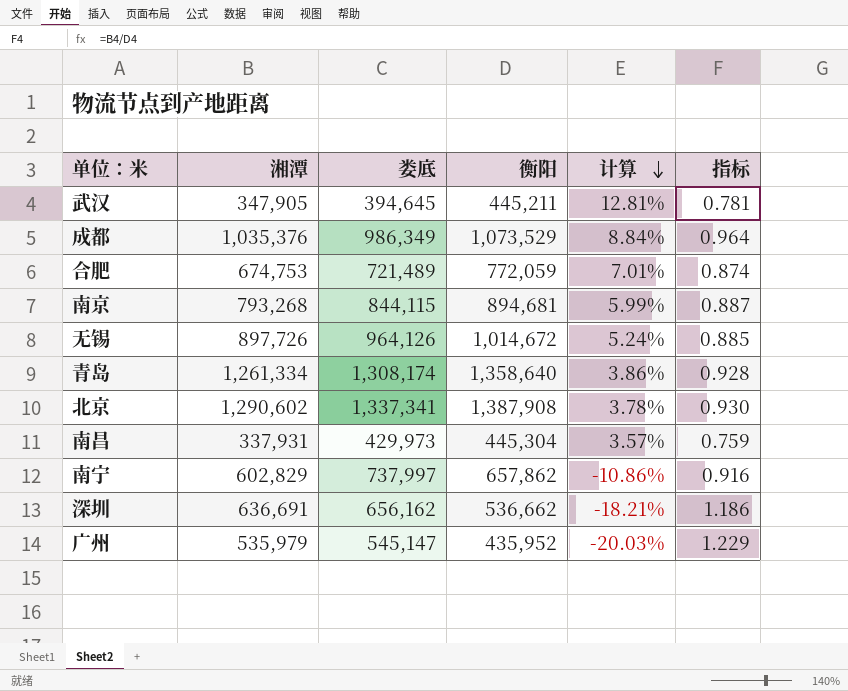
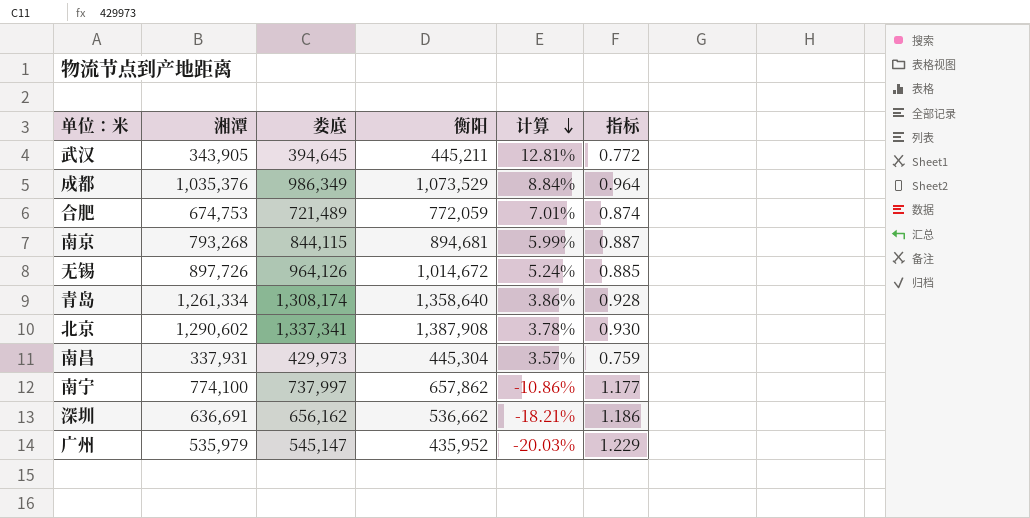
武汉 | 湘潭: 347,905 -> 343,905
武汉 | 指标: 0.781 -> 0.772
南宁 | 湘潭: 602,829 -> 774,100
南宁 | 指标: 0.916 -> 1.177

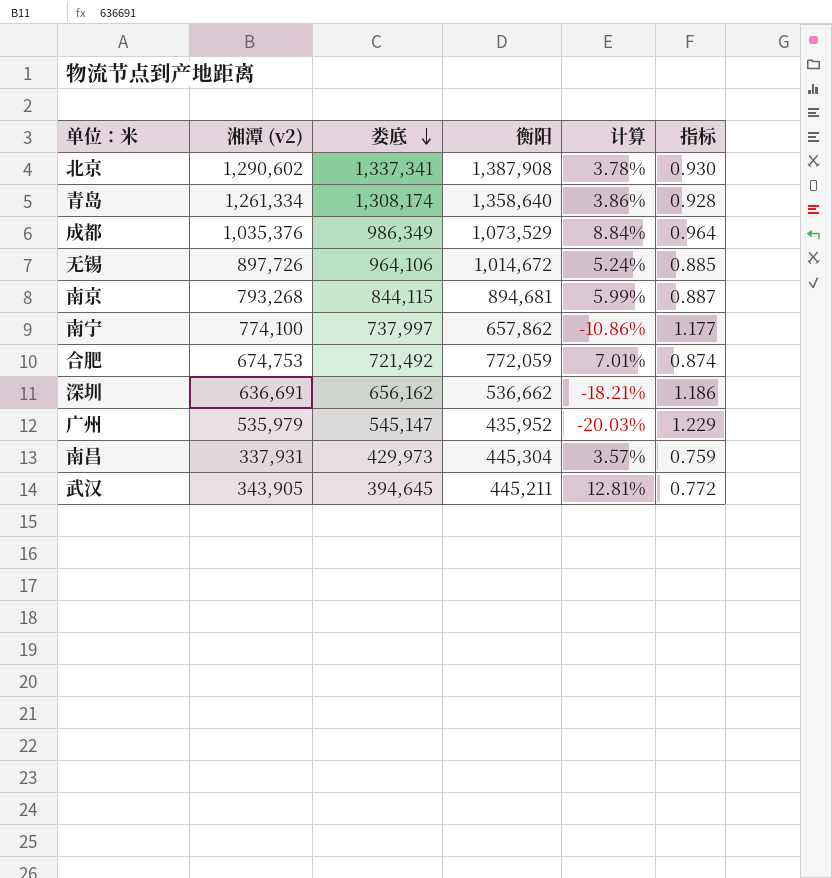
row order: 计算 descending -> 娄底 descending
column name: 湘潭 -> 湘潭 (v2)
无锡 | 娄底: 964,126 -> 964,106
合肥 | 娄底: 721,489 -> 721,492

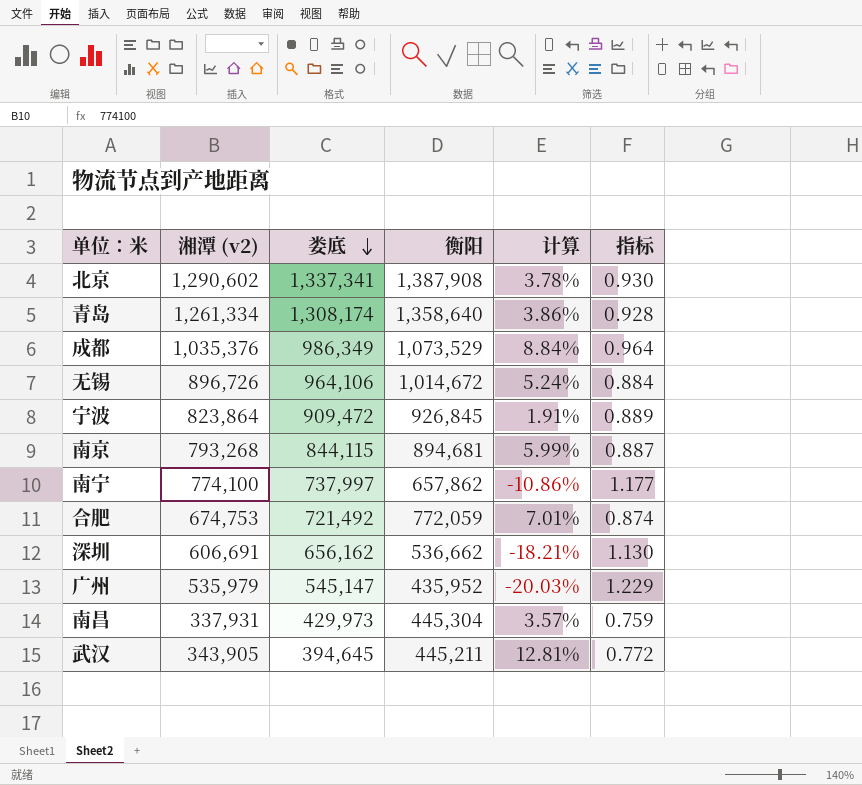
无锡 | 湘潭 (v2): 897,726 -> 896,726
无锡 | 指标: 0.885 -> 0.884
row 宁波: none -> 823,864 | 909,472 | 926,845 | 1.91% | 0.889
深圳 | 湘潭 (v2): 636,691 -> 606,691
深圳 | 指标: 1.186 -> 1.130

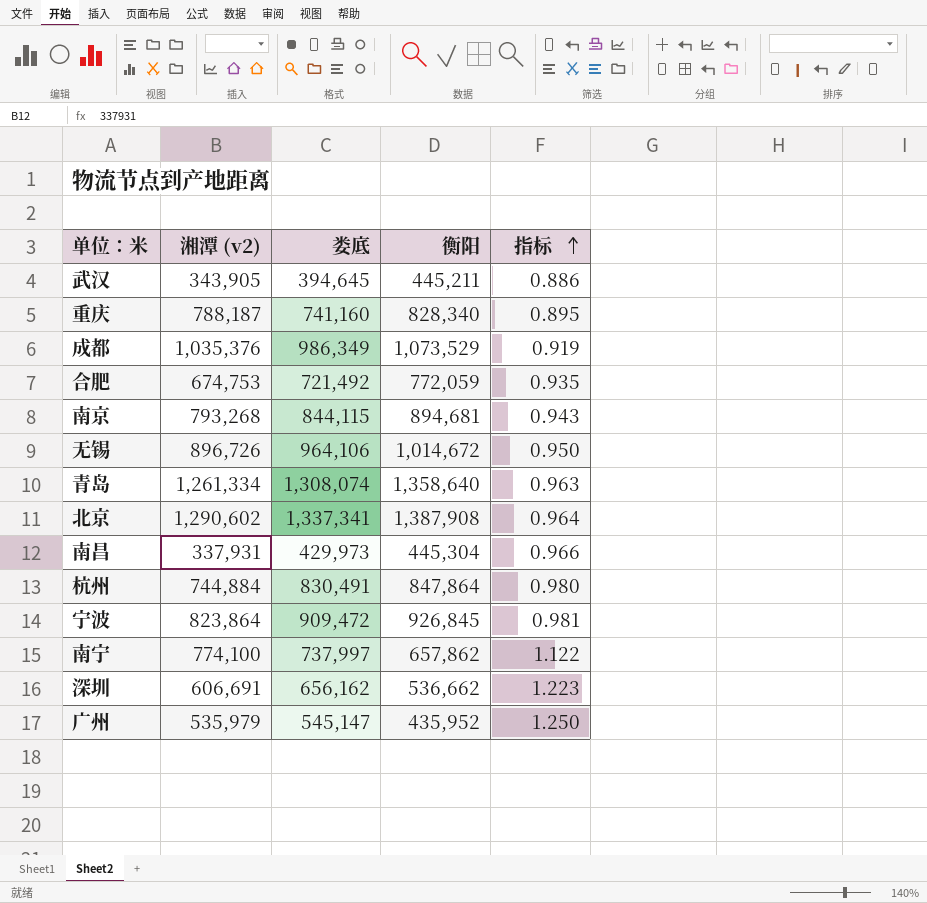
row order: 娄底 descending -> 指标 ascending
column 计算 | formula: ([衡阳] - [娄底]) / [娄底] -> none
column 指标 | formula: [湘潭 (v2)] / [衡阳] -> [娄底] / [衡阳]
row 重庆: none -> 788,187 | 741,160 | 828,340 | 0.895
青岛 | 娄底: 1,308,174 -> 1,308,074
row 杭州: none -> 744,884 | 830,491 | 847,864 | 0.980

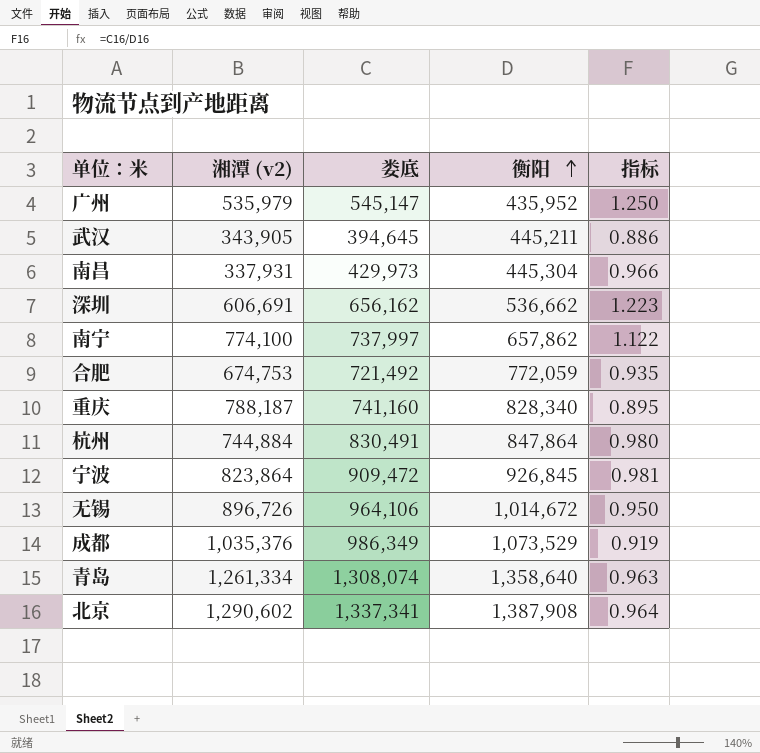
row order: 指标 ascending -> 衡阳 ascending
row 南京: 793,268 | 844,115 | 894,681 | 0.943 -> none

